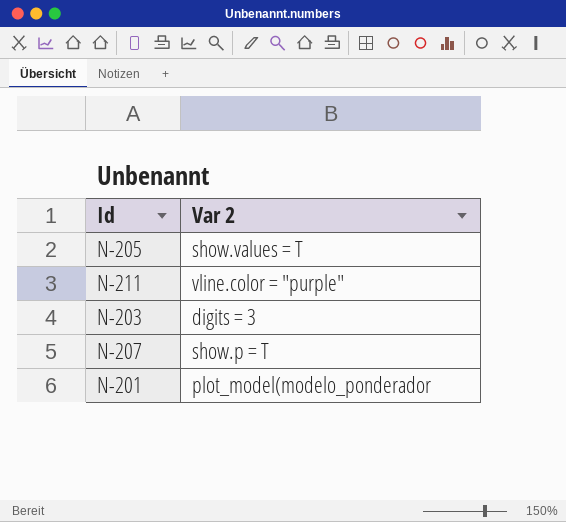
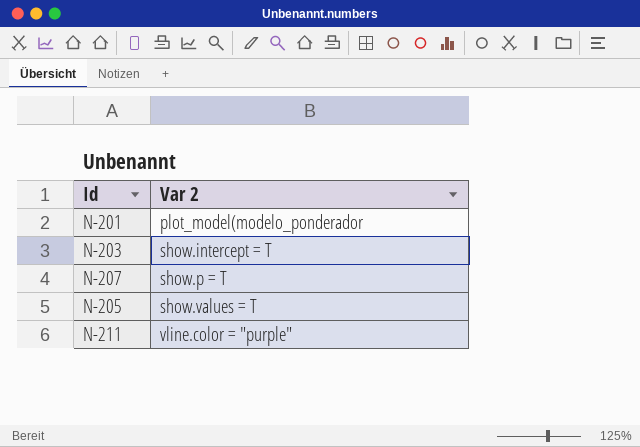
row order: none -> Var 2 ascending
N-203 | Var 2: digits = 3 -> show.intercept = T

